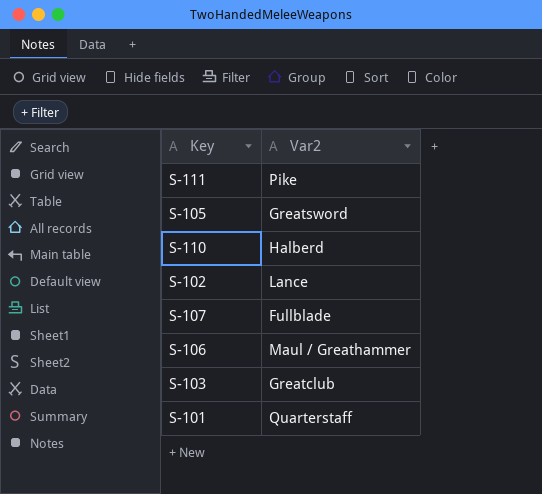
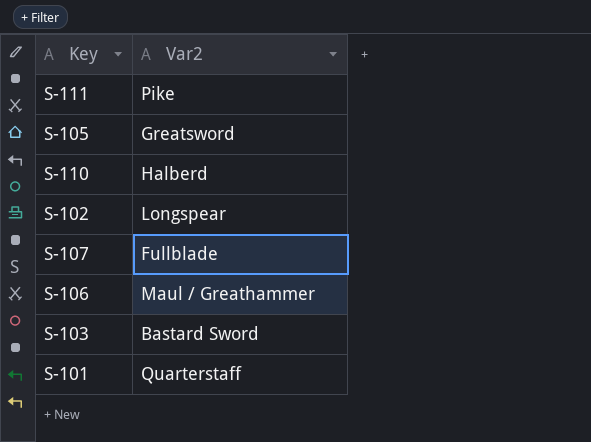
S-102 | Var2: Lance -> Longspear
S-103 | Var2: Greatclub -> Bastard Sword

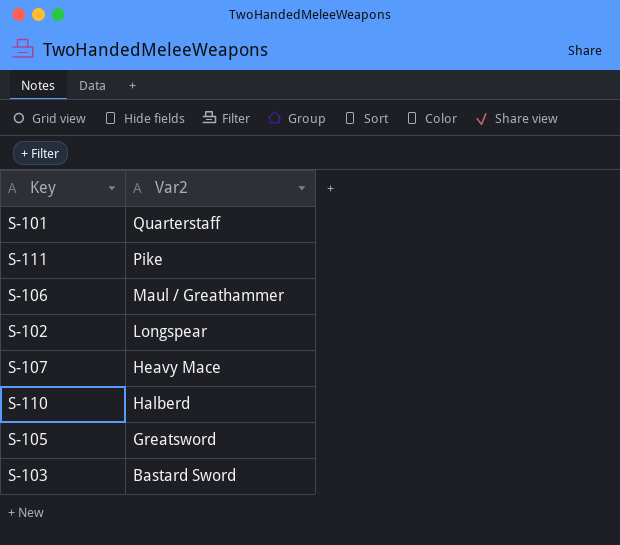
row order: none -> Var2 descending
S-107 | Var2: Fullblade -> Heavy Mace

